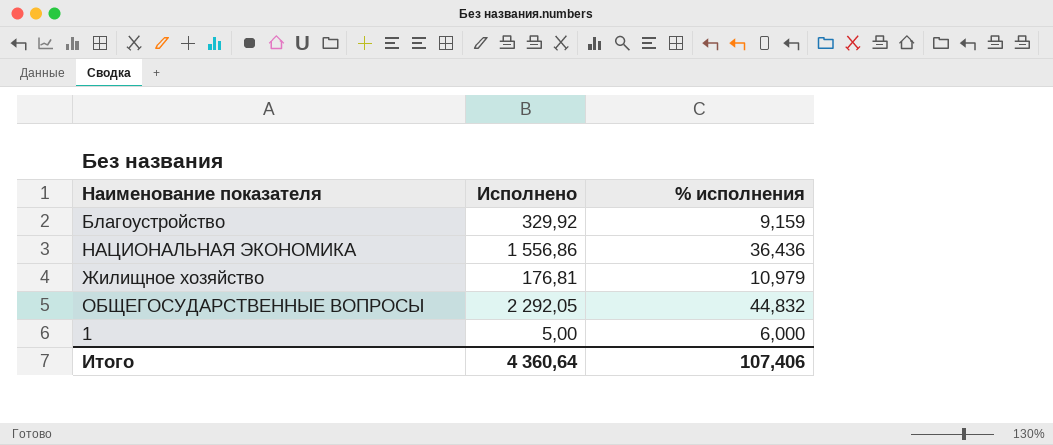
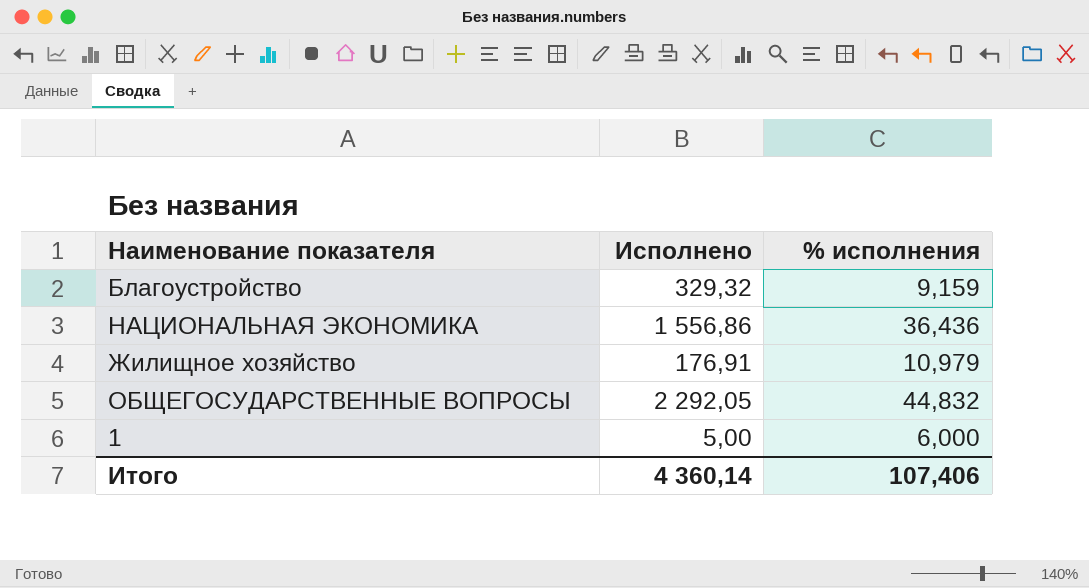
Благоустройство | Исполнено: 329,92 -> 329,32
Жилищное хозяйство | Исполнено: 176,81 -> 176,91
Итого | Исполнено: 4 360,64 -> 4 360,14

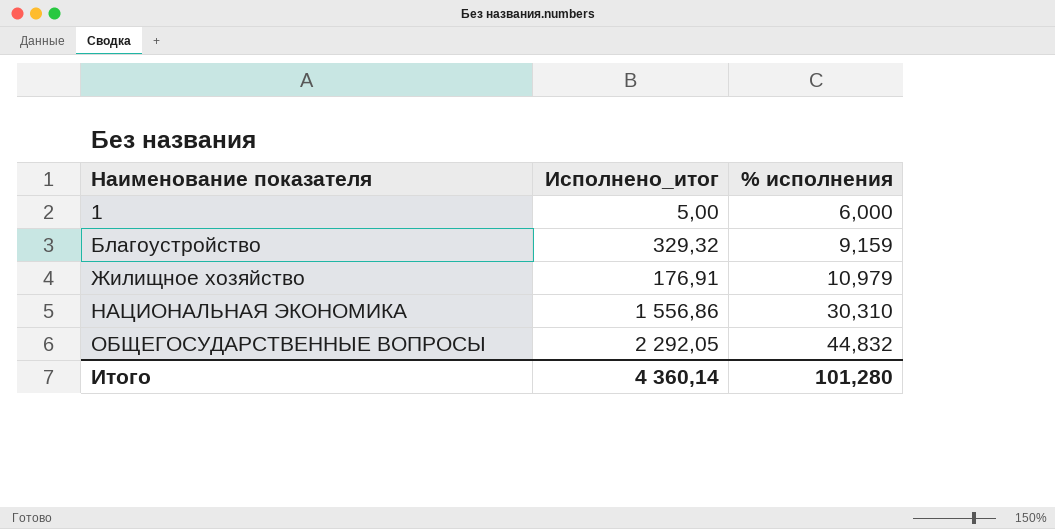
row order: none -> Наименование показателя ascending
column name: Исполнено -> Исполнено_итог
НАЦИОНАЛЬНАЯ ЭКОНОМИКА | % исполнения: 36,436 -> 30,310
Итого | % исполнения: 107,406 -> 101,280

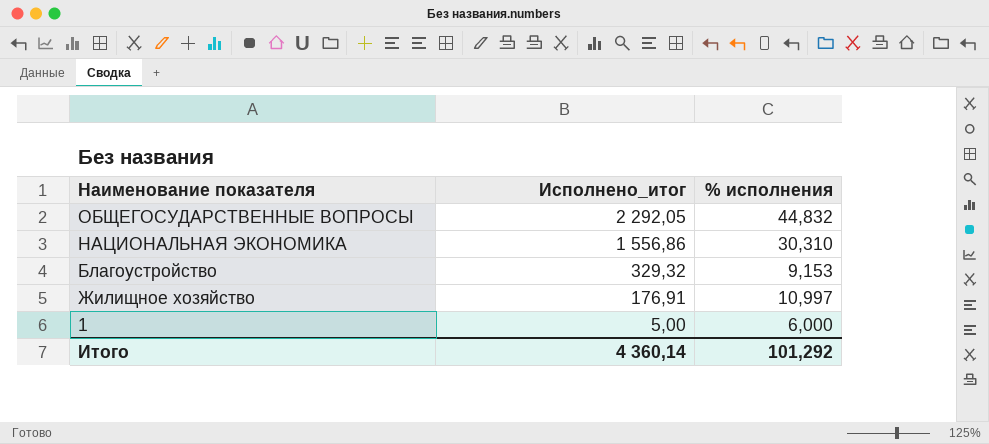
row order: Наименование показателя ascending -> Исполнено_итог descending
Благоустройство | % исполнения: 9,159 -> 9,153
Жилищное хозяйство | % исполнения: 10,979 -> 10,997
Итого | % исполнения: 101,280 -> 101,292

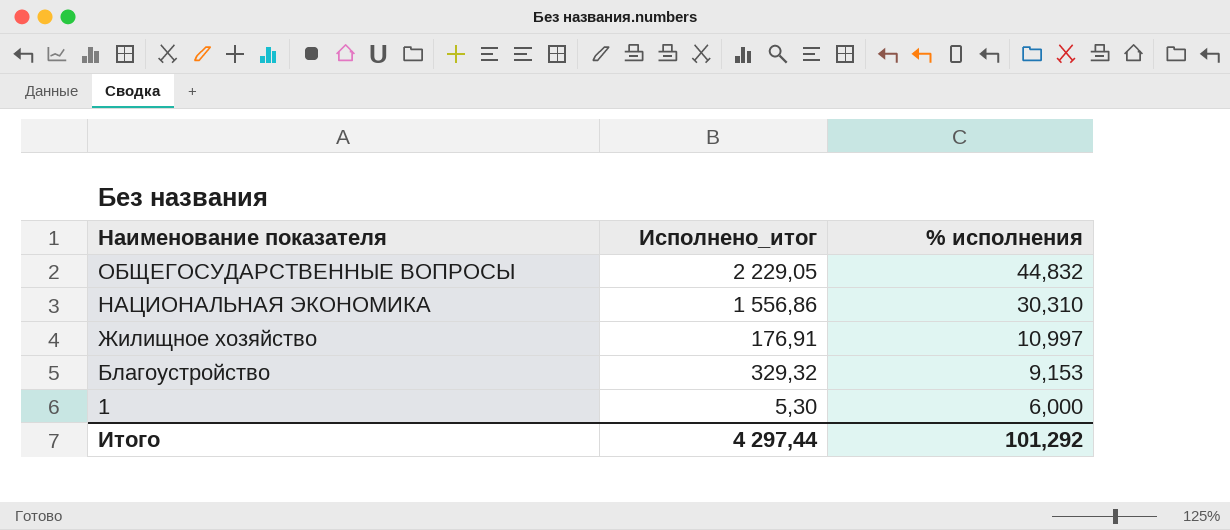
row order: Исполнено_итог descending -> Наименование показателя descending
ОБЩЕГОСУДАРСТВЕННЫЕ ВОПРОСЫ | Исполнено_итог: 2 292,05 -> 2 229,05
1 | Исполнено_итог: 5,00 -> 5,30
Итого | Исполнено_итог: 4 360,14 -> 4 297,44

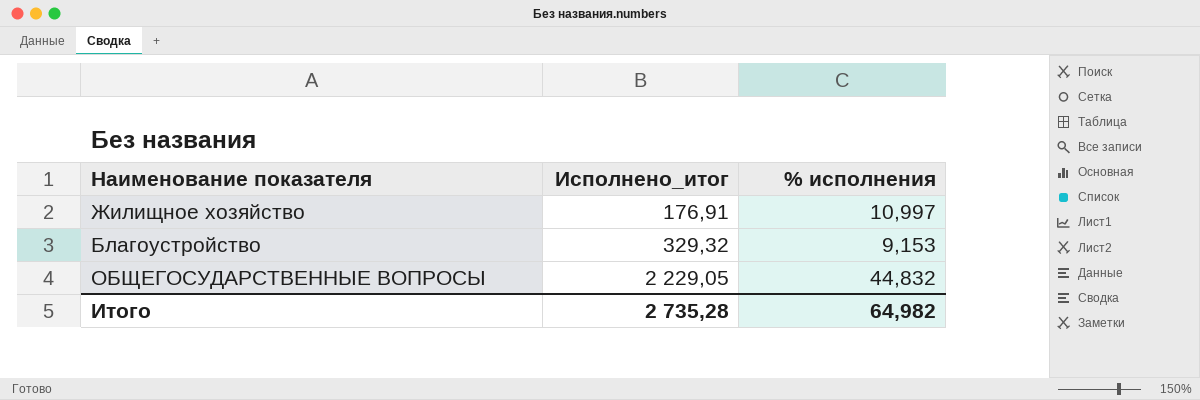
row order: Наименование показателя descending -> Исполнено_итог ascending
row НАЦИОНАЛЬНАЯ ЭКОНОМИКА: 1 556,86 | 30,310 -> none
row 1: 5,30 | 6,000 -> none
Итого | Исполнено_итог: 4 297,44 -> 2 735,28
Итого | % исполнения: 101,292 -> 64,982

